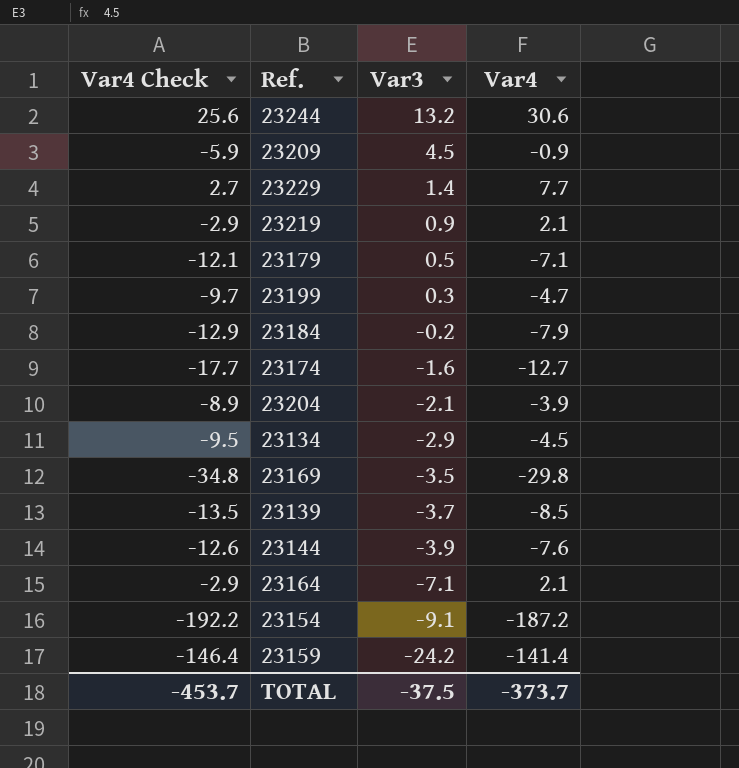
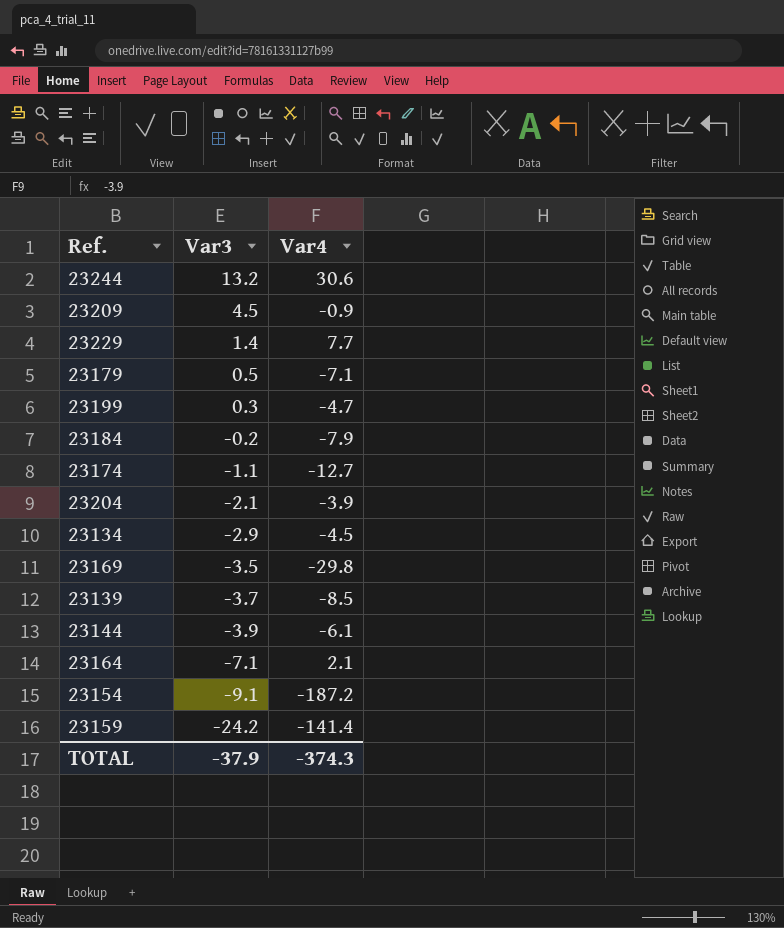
column Var4 Check | formula: [Var4] - 5 -> none
row 23219: -2.9 | 0.9 | 2.1 -> none
23174 | Var3: -1.6 -> -1.1
23144 | Var4: -7.6 -> -6.1
TOTAL | Var3: -37.5 -> -37.9
TOTAL | Var4: -373.7 -> -374.3

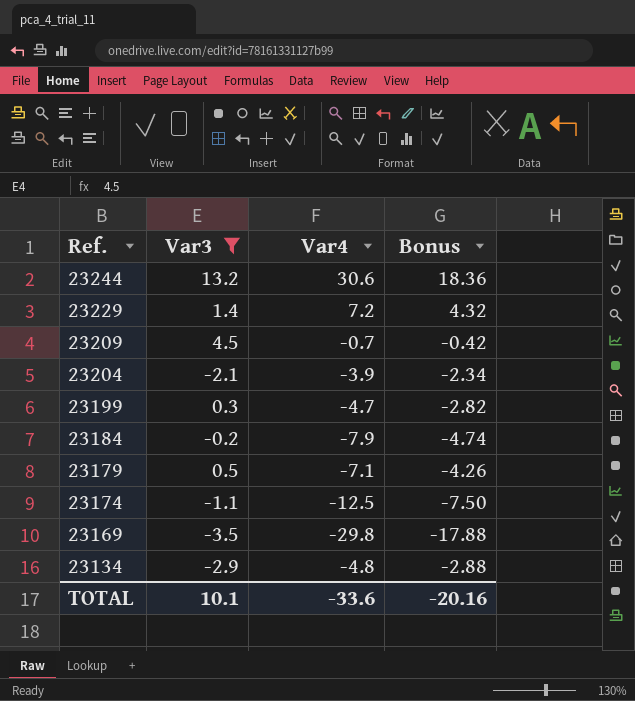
filter: none -> Var3 >= -3.5
row order: Var3 descending -> Ref. descending
column Bonus | formula: none -> [Var4] * 0.6
23229 | Var4: 7.7 -> 7.2
23209 | Var4: -0.9 -> -0.7
23174 | Var4: -12.7 -> -12.5
23134 | Var4: -4.5 -> -4.8
TOTAL | Var3: -37.9 -> 10.1
TOTAL | Var4: -374.3 -> -33.6

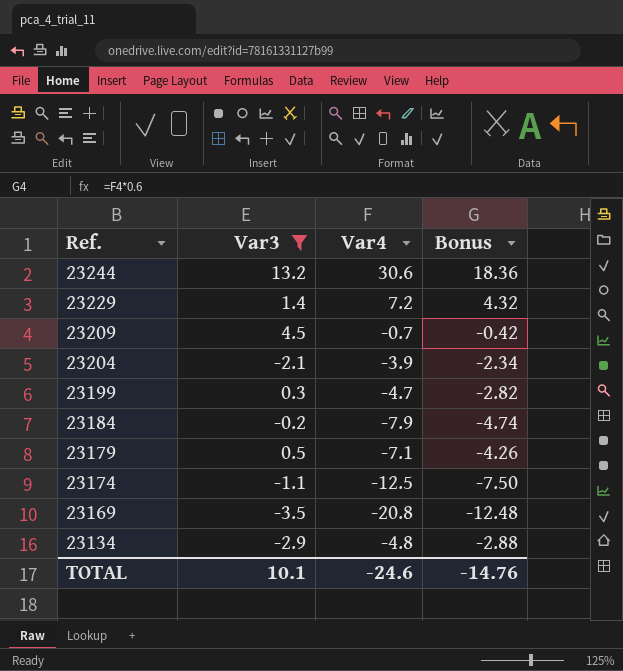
23169 | Var4: -29.8 -> -20.8
23169 | Bonus: -17.88 -> -12.48
TOTAL | Var4: -33.6 -> -24.6
TOTAL | Bonus: -20.16 -> -14.76

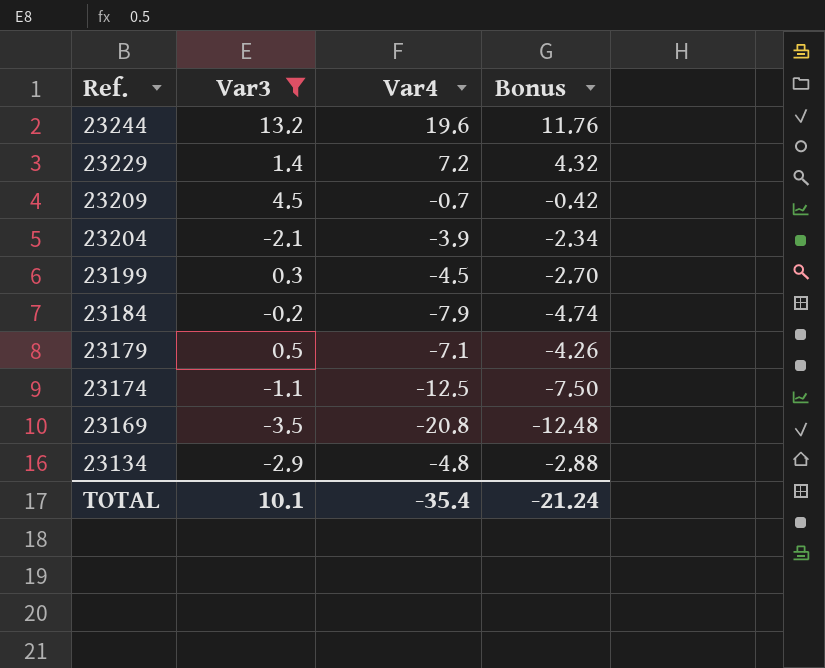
23244 | Var4: 30.6 -> 19.6
23244 | Bonus: 18.36 -> 11.76
23199 | Var4: -4.7 -> -4.5
23199 | Bonus: -2.82 -> -2.70
TOTAL | Var4: -24.6 -> -35.4
TOTAL | Bonus: -14.76 -> -21.24

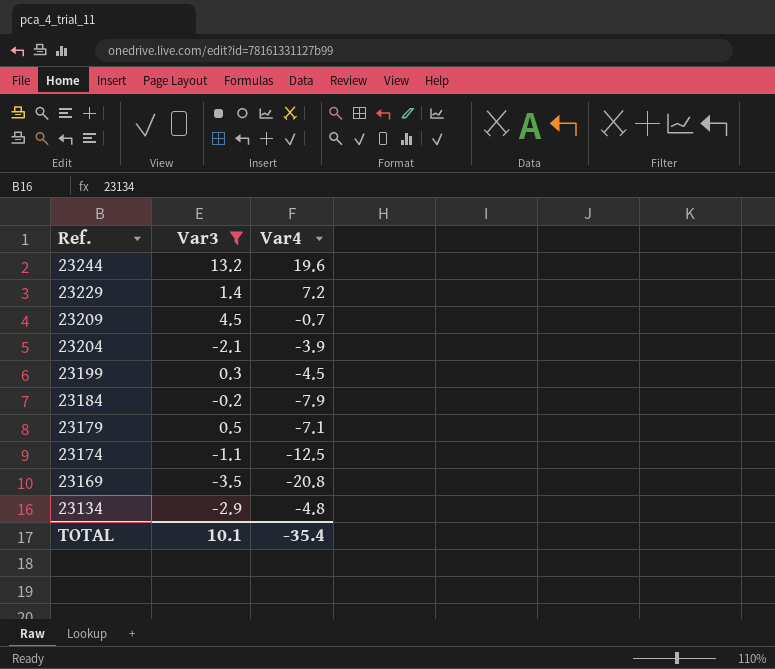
column Bonus | formula: [Var4] * 0.6 -> none

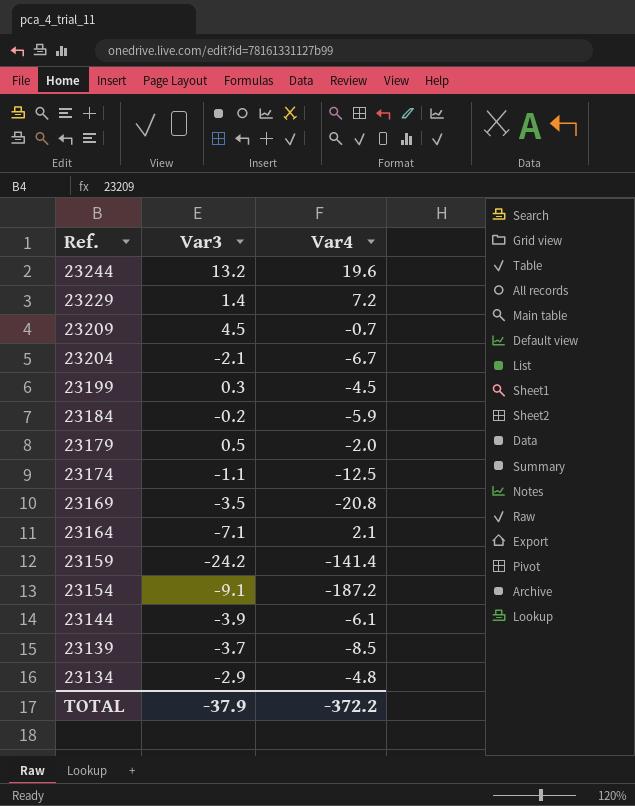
filter: Var3 >= -3.5 -> none
23204 | Var4: -3.9 -> -6.7
23184 | Var4: -7.9 -> -5.9
23179 | Var4: -7.1 -> -2.0
TOTAL | Var3: 10.1 -> -37.9
TOTAL | Var4: -35.4 -> -372.2

